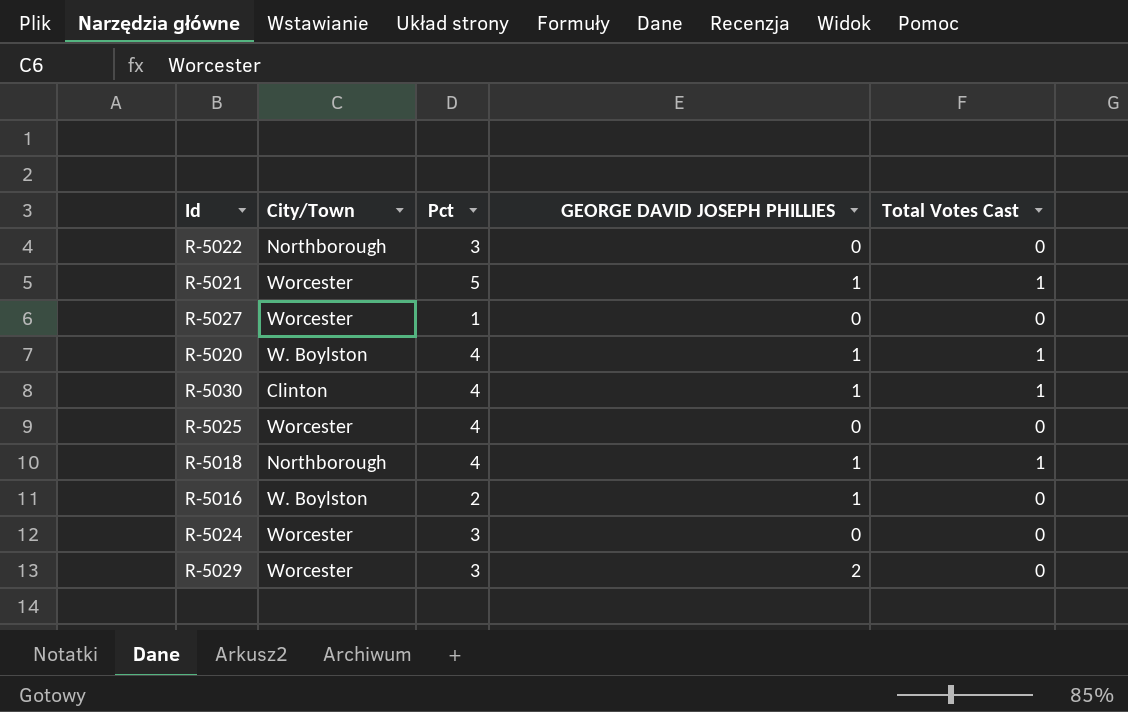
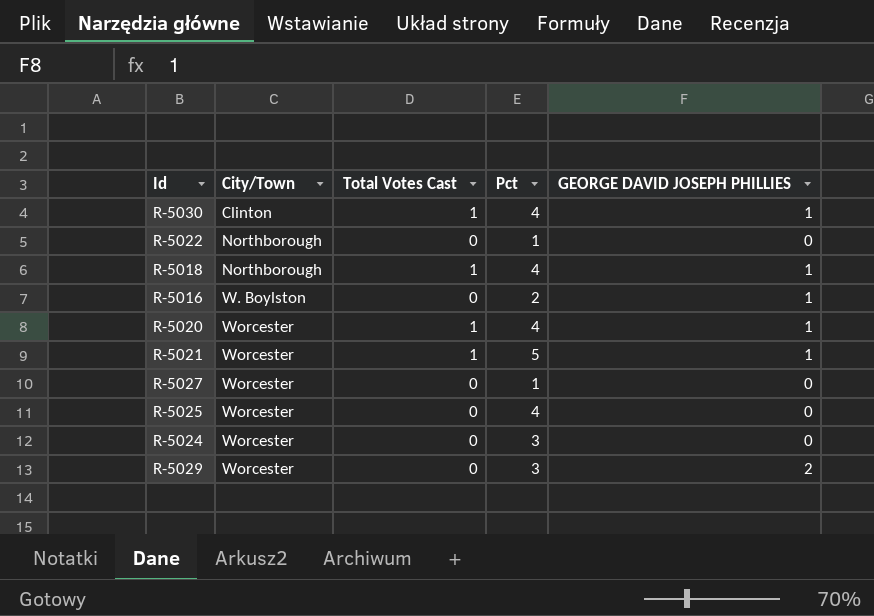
row order: none -> City/Town ascending
column Total Votes Cast | position: 5 -> 3
R-5022 | Pct: 3 -> 1
R-5020 | City/Town: W. Boylston -> Worcester

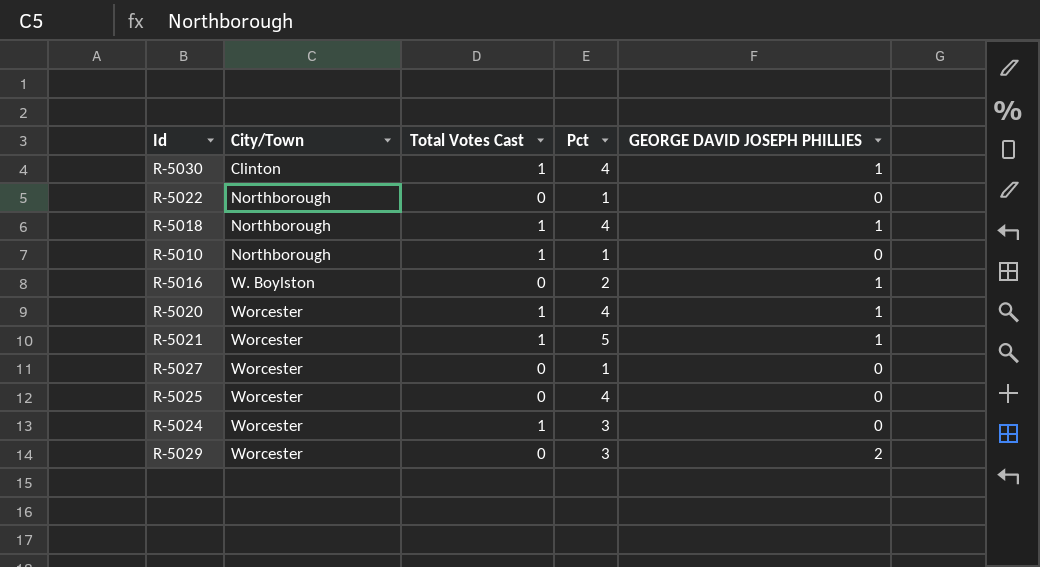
row R-5010: none -> Northborough | 1 | 1 | 0
R-5024 | Total Votes Cast: 0 -> 1

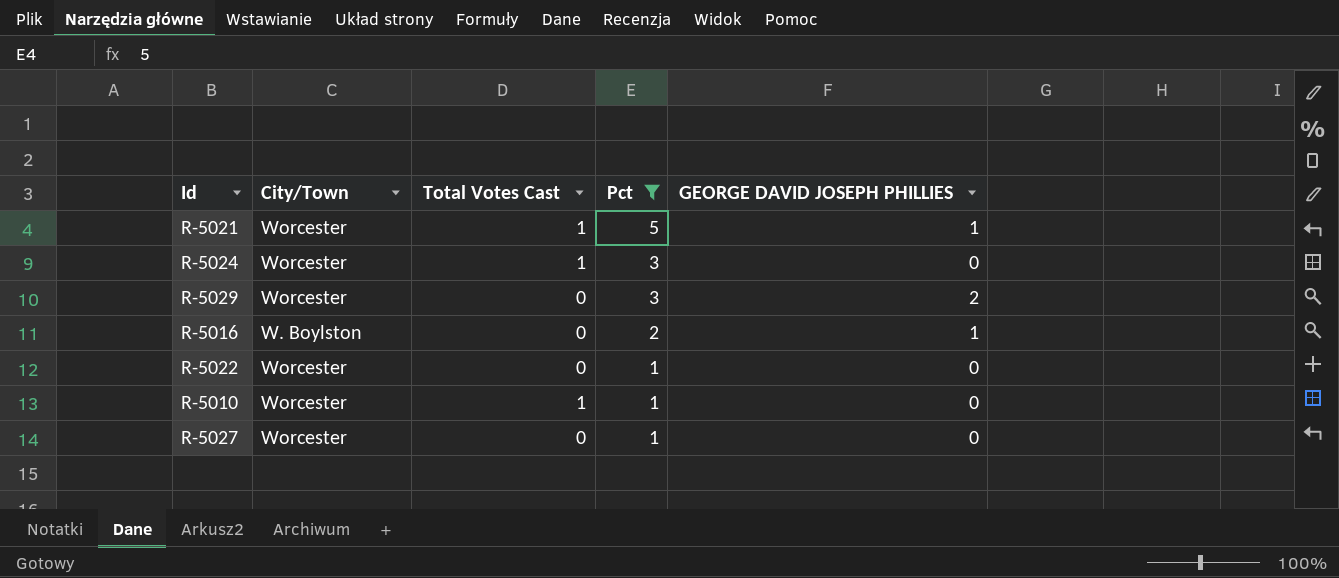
filter: none -> Pct != 4
row order: City/Town ascending -> Pct descending
R-5022 | City/Town: Northborough -> Worcester
R-5010 | City/Town: Northborough -> Worcester

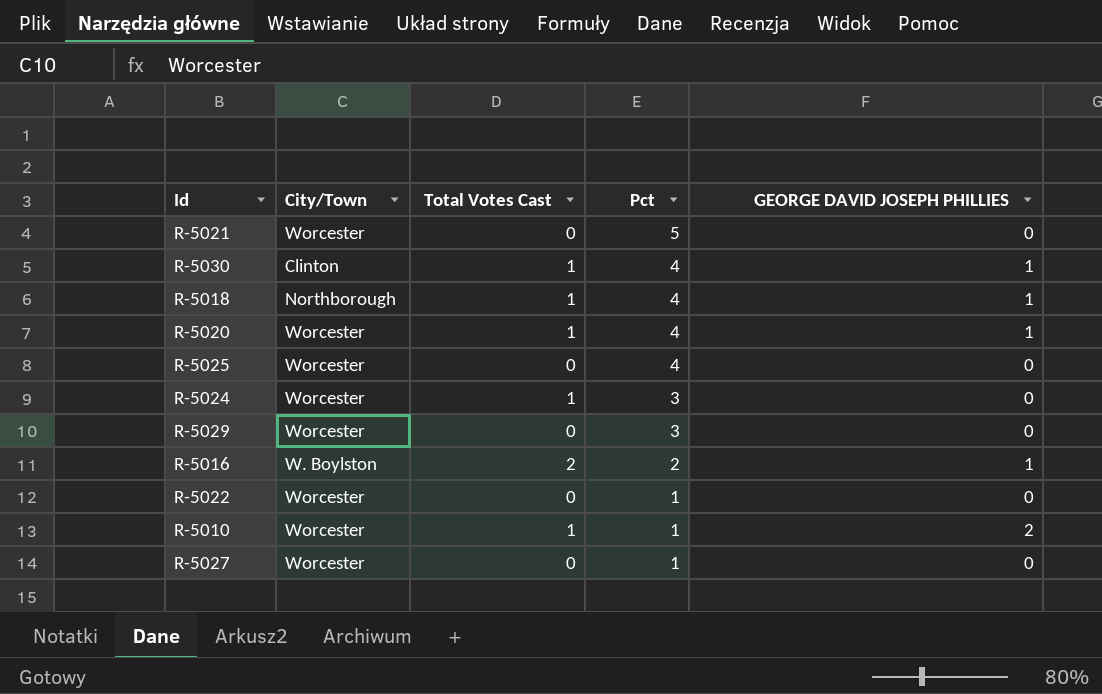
filter: Pct != 4 -> none
R-5021 | Total Votes Cast: 1 -> 0
R-5021 | GEORGE DAVID JOSEPH PHILLIES: 1 -> 0
R-5029 | GEORGE DAVID JOSEPH PHILLIES: 2 -> 0
R-5016 | Total Votes Cast: 0 -> 2
R-5010 | GEORGE DAVID JOSEPH PHILLIES: 0 -> 2

